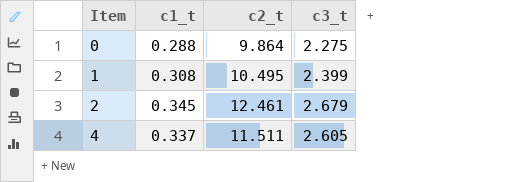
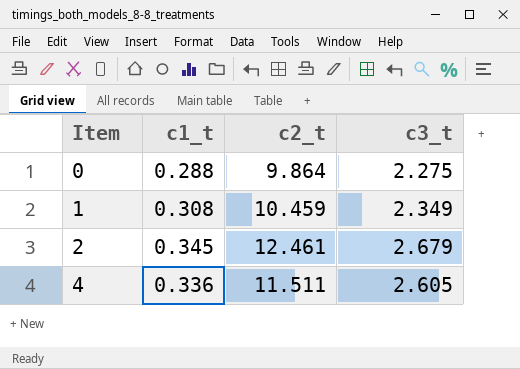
1 | c2_t: 10.495 -> 10.459
1 | c3_t: 2.399 -> 2.349
4 | c1_t: 0.337 -> 0.336

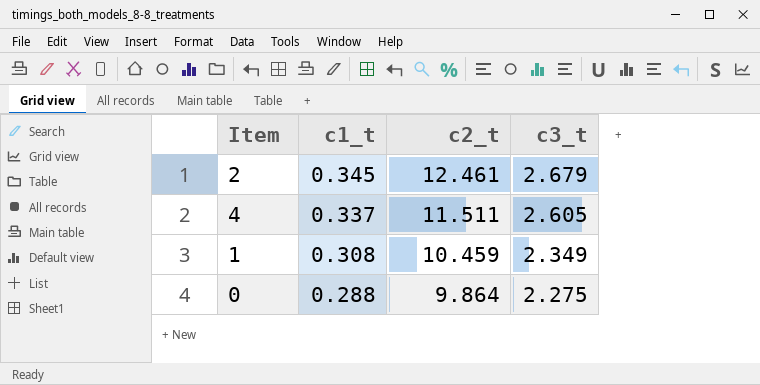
row order: Item ascending -> c1_t descending
4 | c1_t: 0.336 -> 0.337

